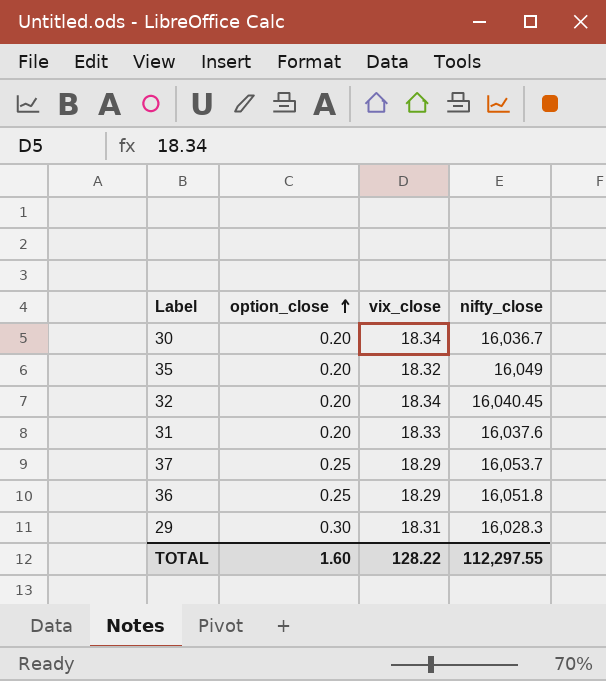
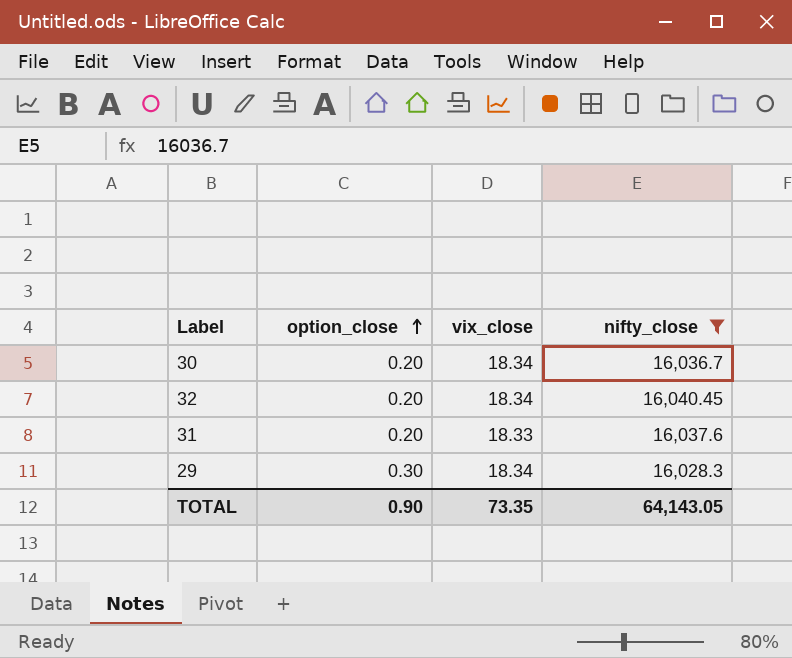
filter: none -> nifty_close <= 16,040.45
29 | vix_close: 18.31 -> 18.34
TOTAL | option_close: 1.60 -> 0.90
TOTAL | vix_close: 128.22 -> 73.35
TOTAL | nifty_close: 112,297.55 -> 64,143.05

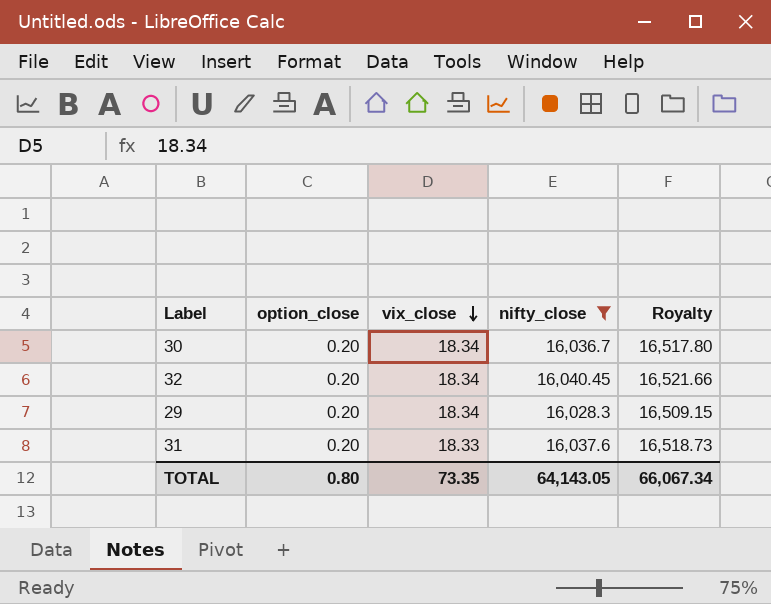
row order: option_close ascending -> vix_close descending
column Royalty | formula: none -> [nifty_close] * 1.03
29 | option_close: 0.30 -> 0.20
TOTAL | option_close: 0.90 -> 0.80

